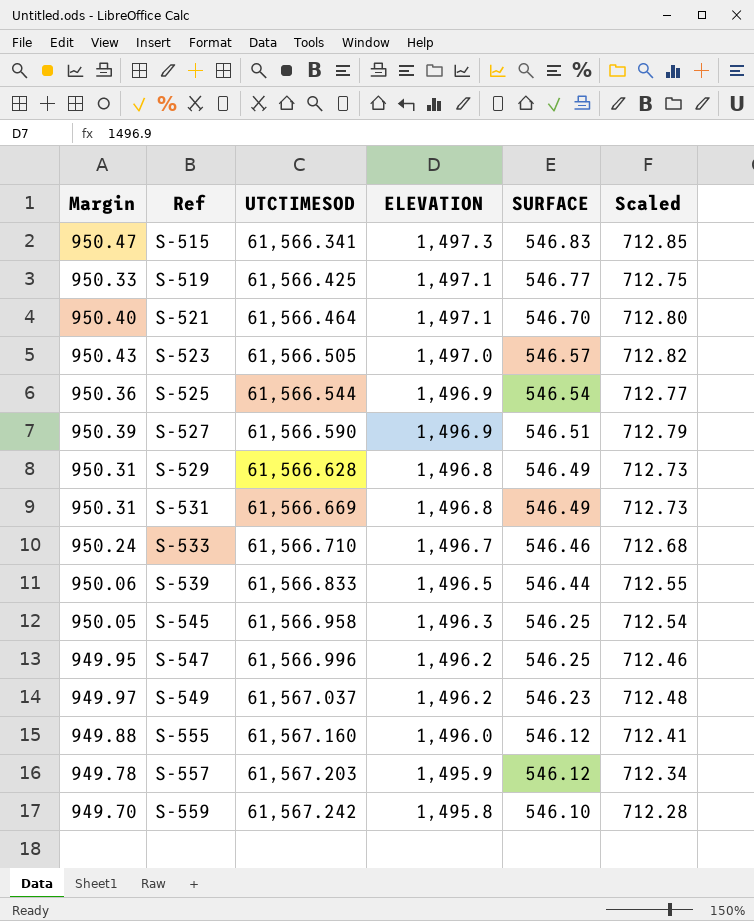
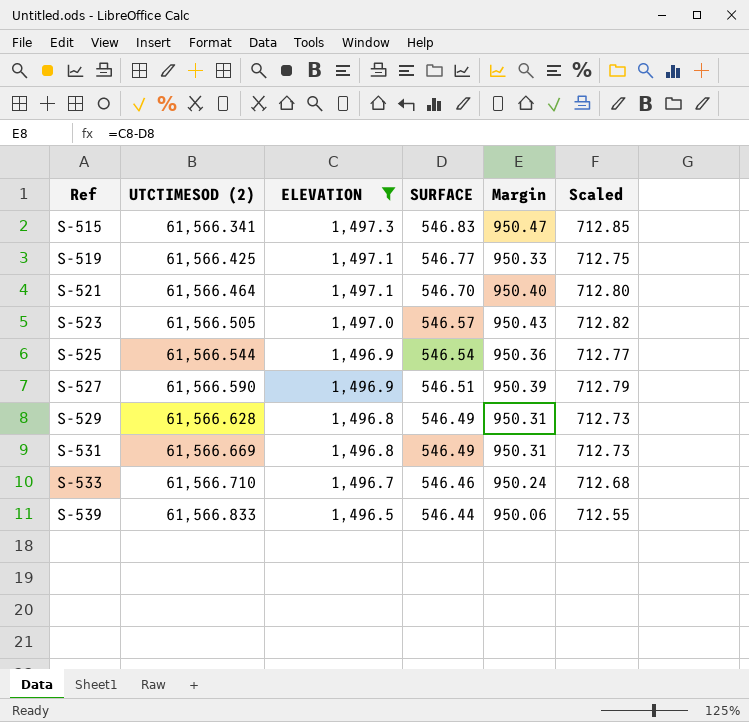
filter: none -> ELEVATION >= 1,496.5
column name: UTCTIMESOD -> UTCTIMESOD (2)
column Margin | position: 1 -> 5

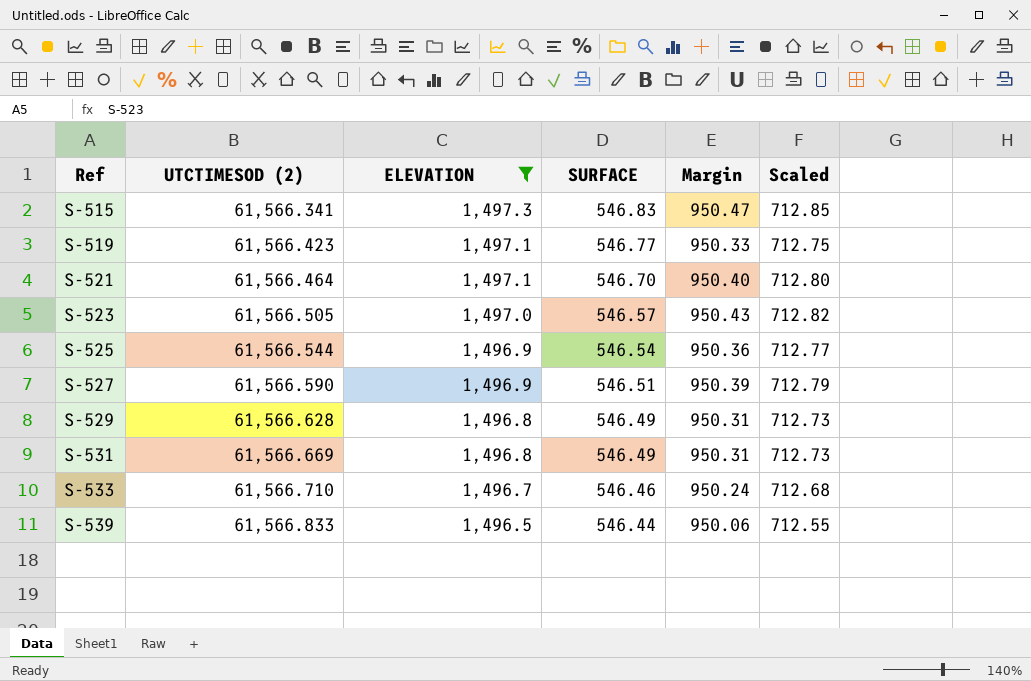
S-519 | UTCTIMESOD (2): 61,566.425 -> 61,566.423

